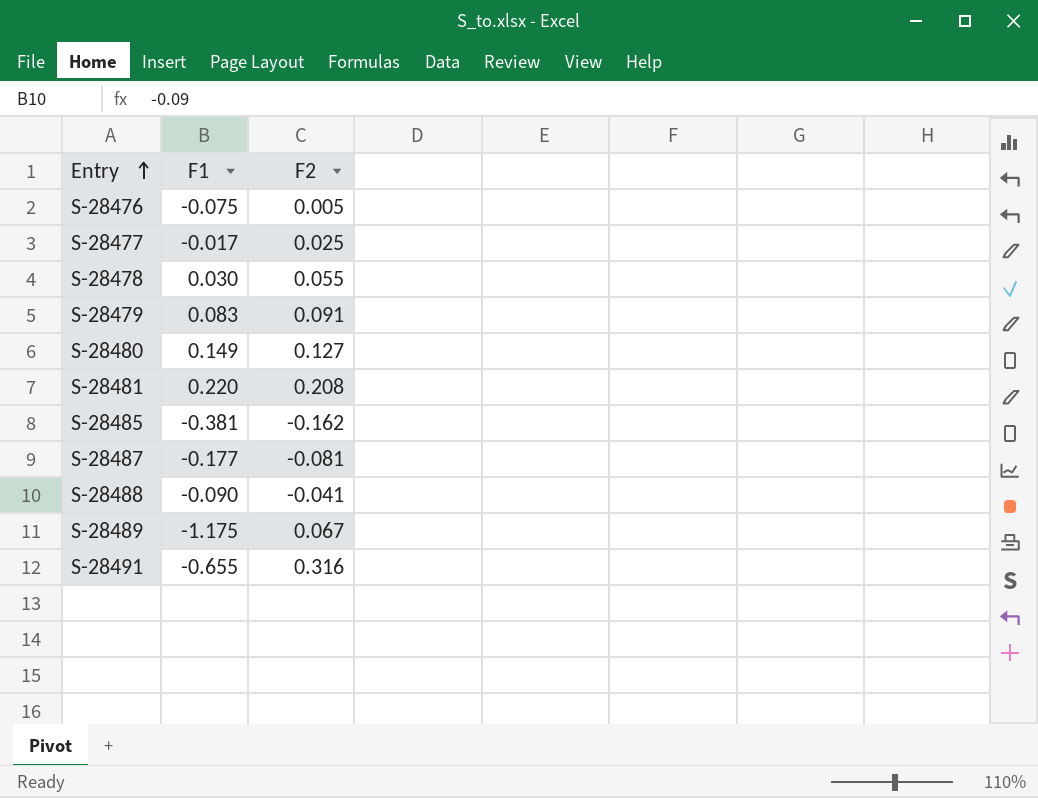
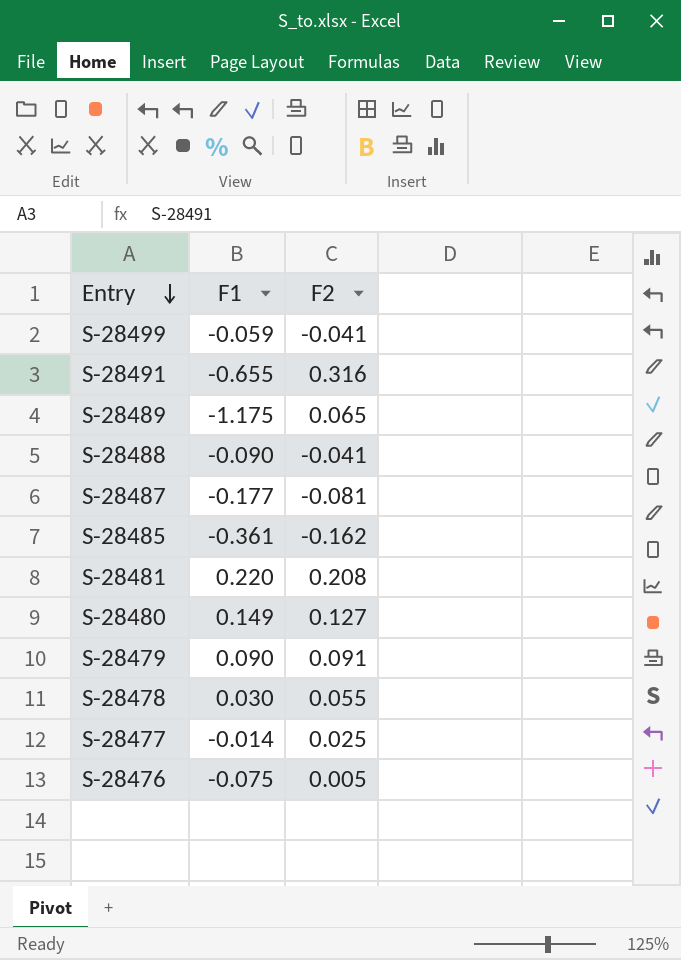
row order: Entry ascending -> Entry descending
row S-28499: none -> -0.059 | -0.041
S-28489 | F2: 0.067 -> 0.065
S-28485 | F1: -0.381 -> -0.361
S-28479 | F1: 0.083 -> 0.090
S-28477 | F1: -0.017 -> -0.014

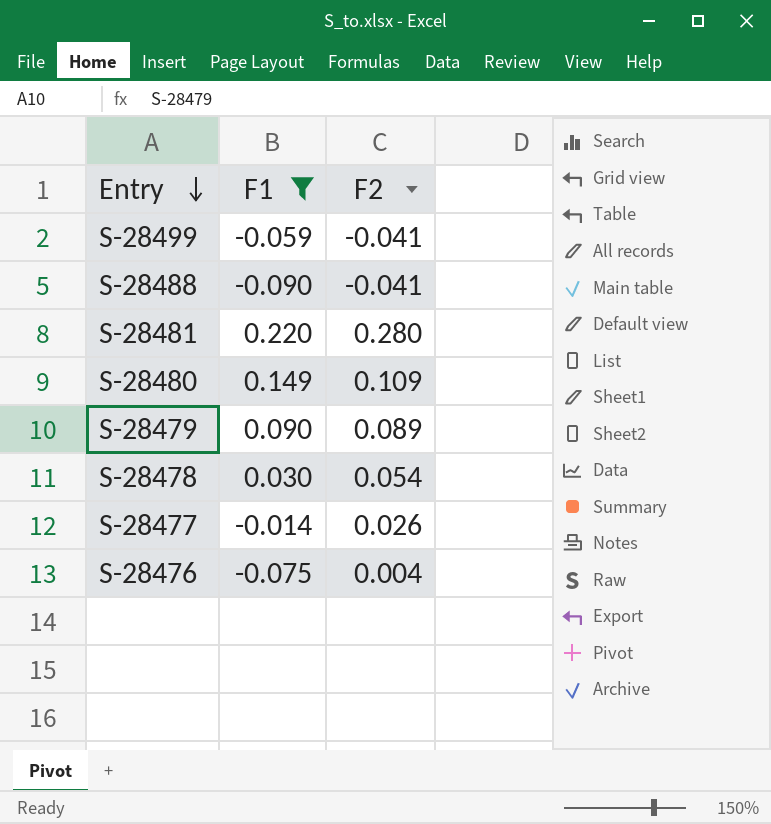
filter: none -> F1 >= -0.090
S-28481 | F2: 0.208 -> 0.280
S-28480 | F2: 0.127 -> 0.109
S-28479 | F2: 0.091 -> 0.089
S-28478 | F2: 0.055 -> 0.054
S-28477 | F2: 0.025 -> 0.026
S-28476 | F2: 0.005 -> 0.004

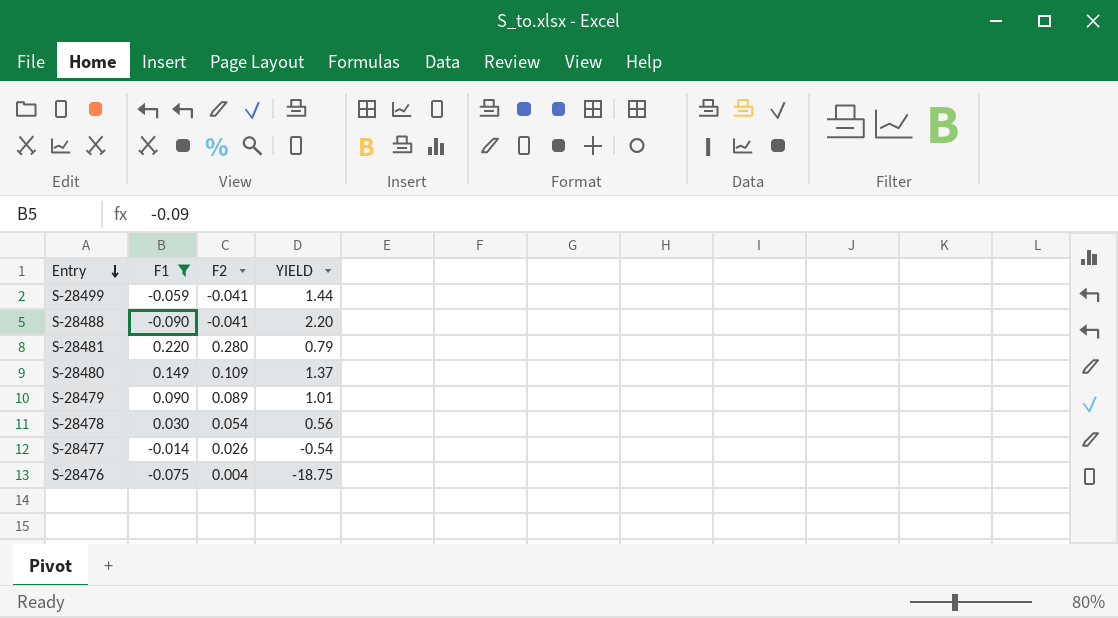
column YIELD | formula: none -> [F1] / [F2]

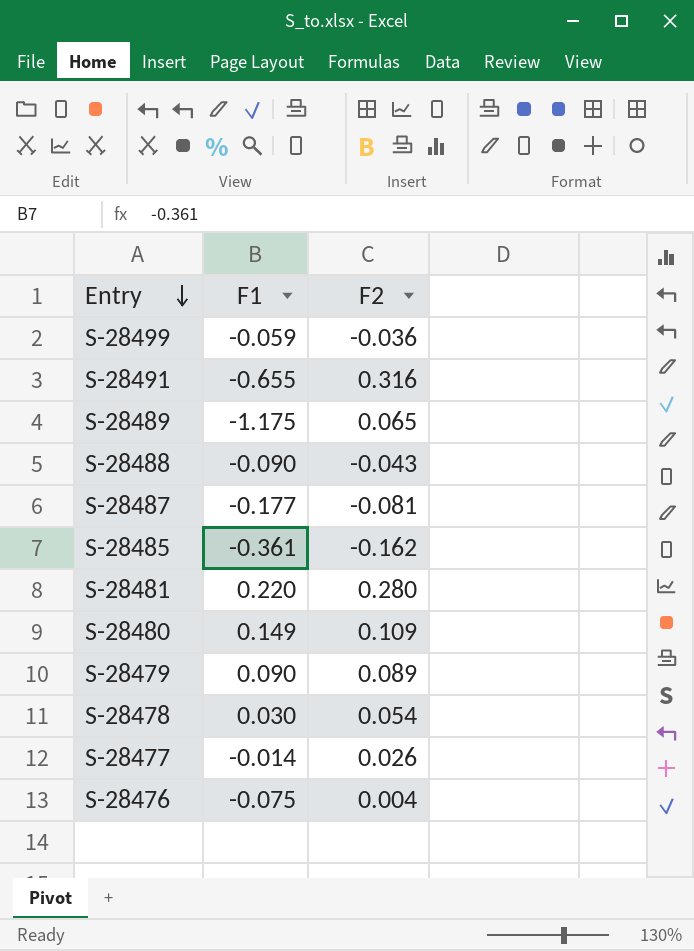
filter: F1 >= -0.090 -> none
column YIELD | formula: [F1] / [F2] -> none
S-28499 | F2: -0.041 -> -0.036
S-28488 | F2: -0.041 -> -0.043

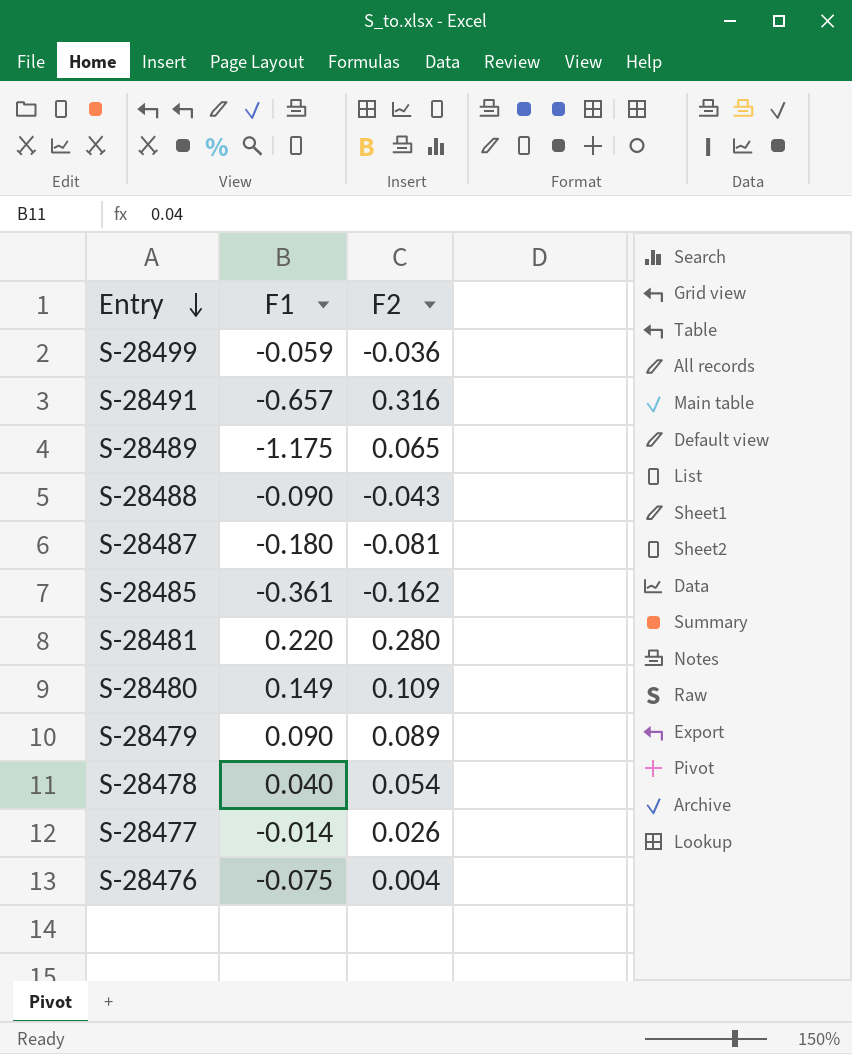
S-28491 | F1: -0.655 -> -0.657
S-28487 | F1: -0.177 -> -0.180
S-28478 | F1: 0.030 -> 0.040

